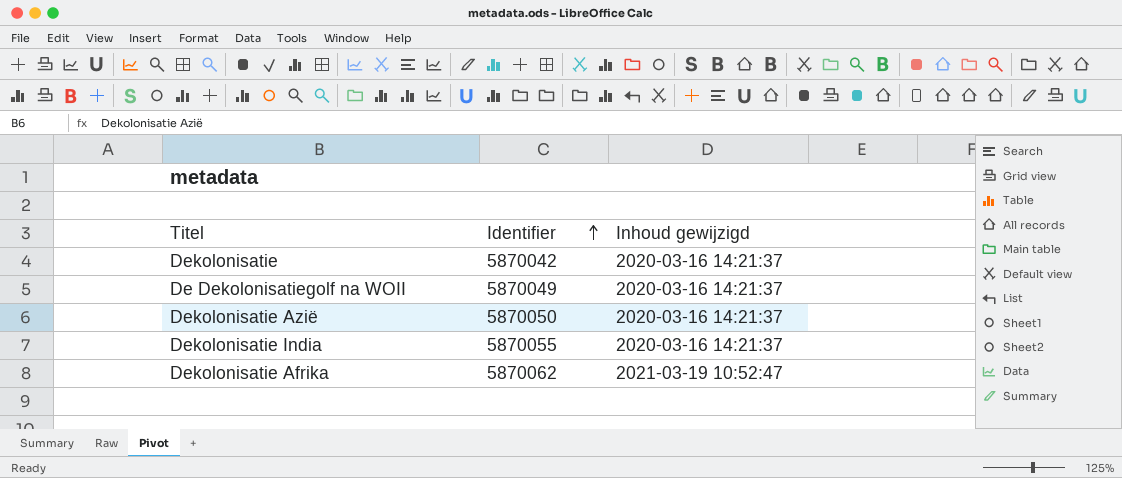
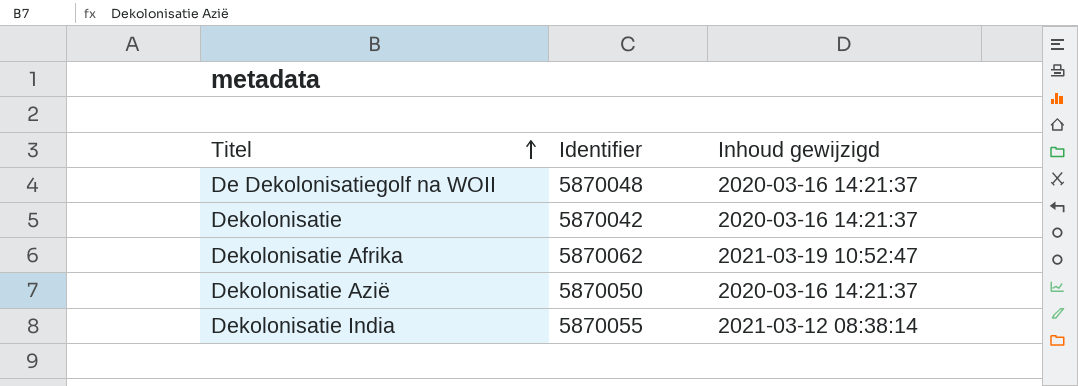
row order: Identifier ascending -> Titel ascending
De Dekolonisatiegolf na WOII | Identifier: 5870049 -> 5870048
Dekolonisatie India | Inhoud gewijzigd: 2020-03-16 14:21:37 -> 2021-03-12 08:38:14

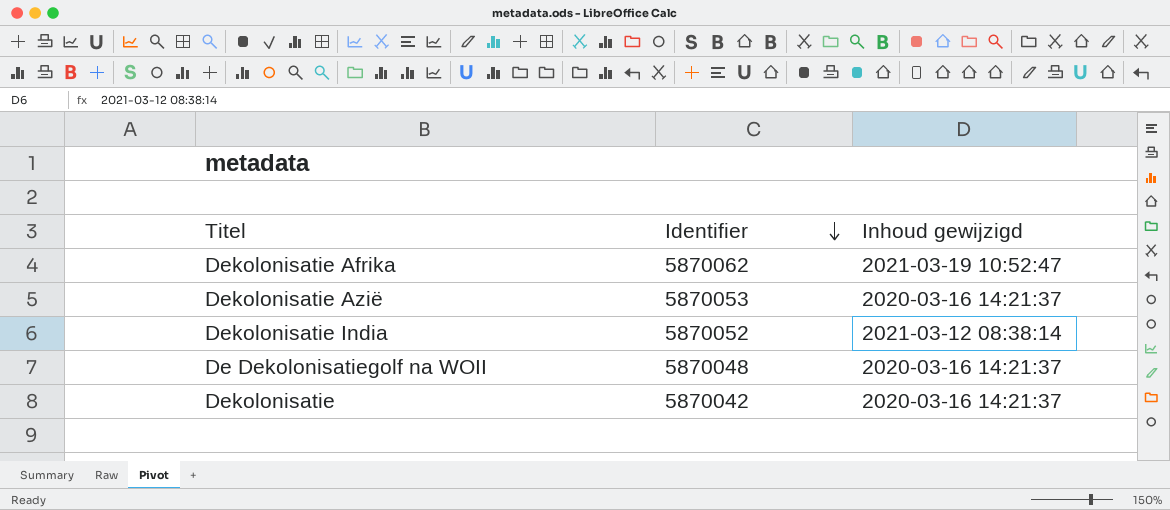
row order: Titel ascending -> Identifier descending
Dekolonisatie Azië | Identifier: 5870050 -> 5870053
Dekolonisatie India | Identifier: 5870055 -> 5870052

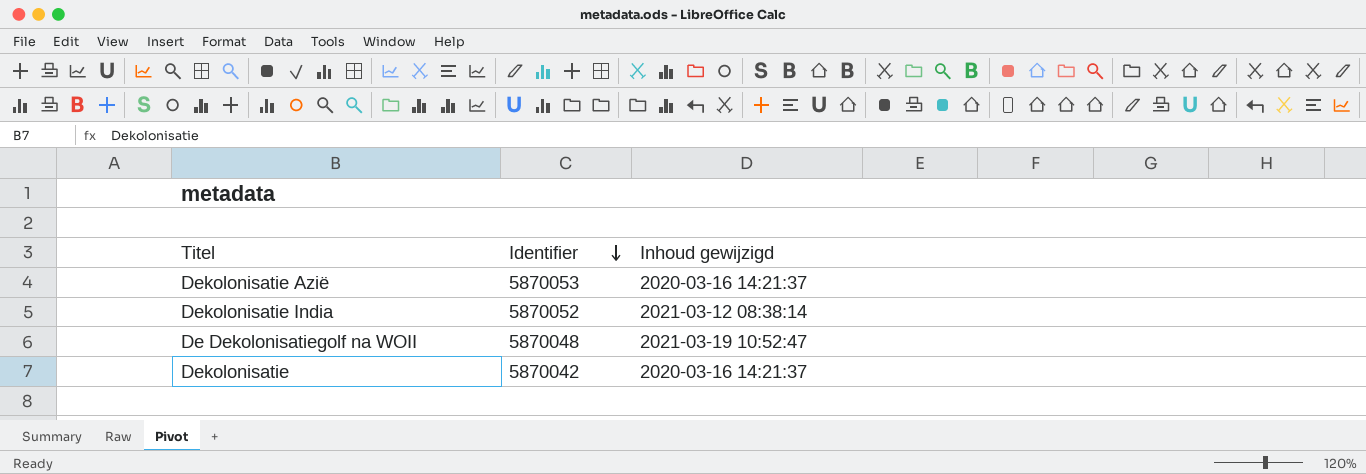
row Dekolonisatie Afrika: 5870062 | 2021-03-19 10:52:47 -> none
De Dekolonisatiegolf na WOII | Inhoud gewijzigd: 2020-03-16 14:21:37 -> 2021-03-19 10:52:47

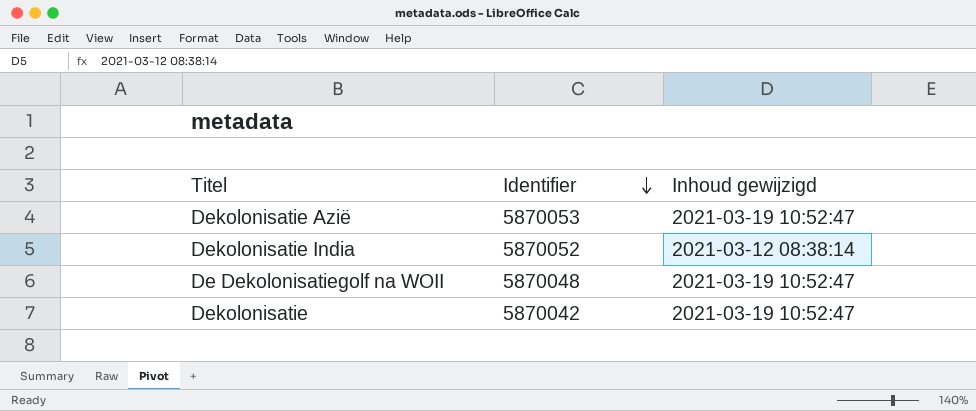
Dekolonisatie Azië | Inhoud gewijzigd: 2020-03-16 14:21:37 -> 2021-03-19 10:52:47
Dekolonisatie | Inhoud gewijzigd: 2020-03-16 14:21:37 -> 2021-03-19 10:52:47

